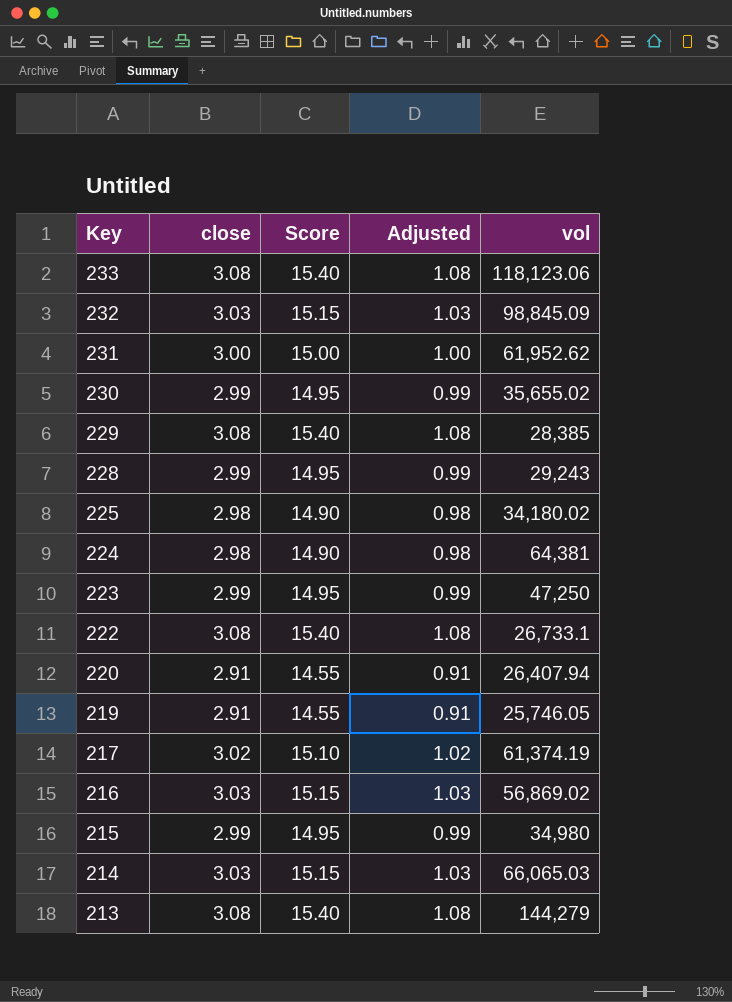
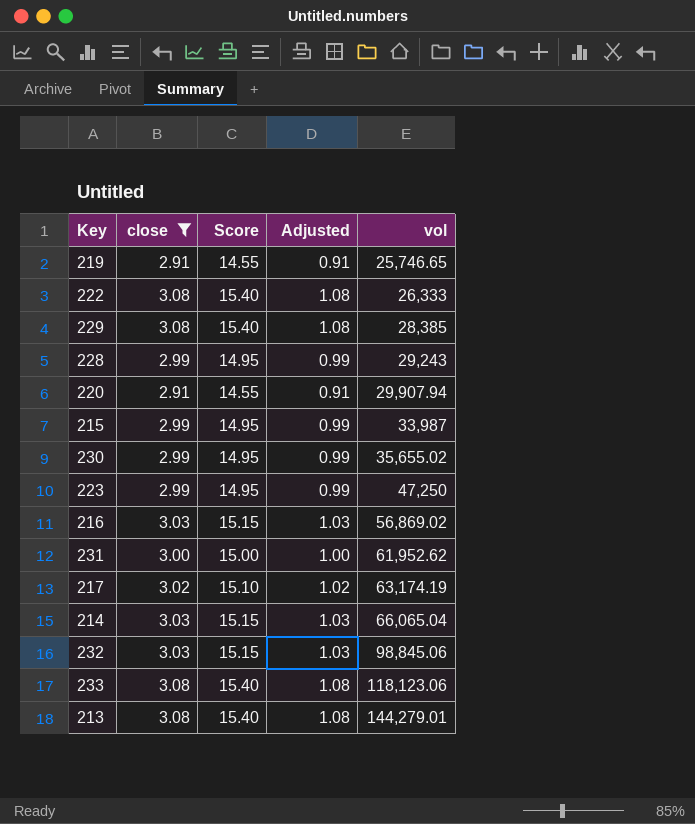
filter: none -> close != 2.98
row order: Key descending -> vol ascending
219 | vol: 25,746.05 -> 25,746.65
222 | vol: 26,733.1 -> 26,333
220 | vol: 26,407.94 -> 29,907.94
215 | vol: 34,980 -> 33,987
217 | vol: 61,374.19 -> 63,174.19
214 | vol: 66,065.03 -> 66,065.04
232 | vol: 98,845.09 -> 98,845.06
213 | vol: 144,279 -> 144,279.01

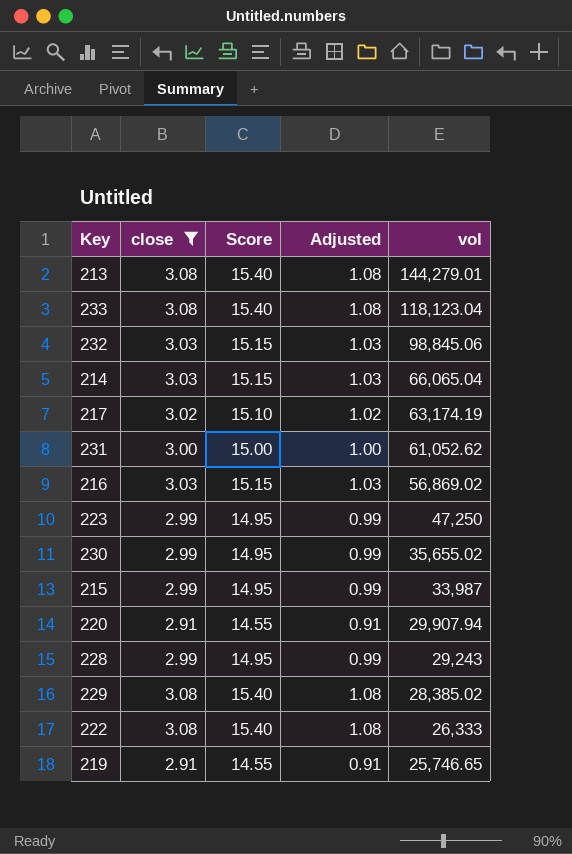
row order: vol ascending -> vol descending
233 | vol: 118,123.06 -> 118,123.04
231 | vol: 61,952.62 -> 61,052.62
229 | vol: 28,385 -> 28,385.02

